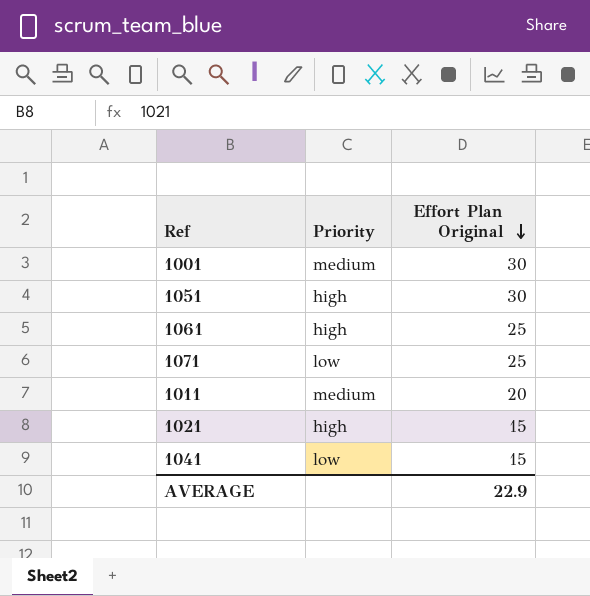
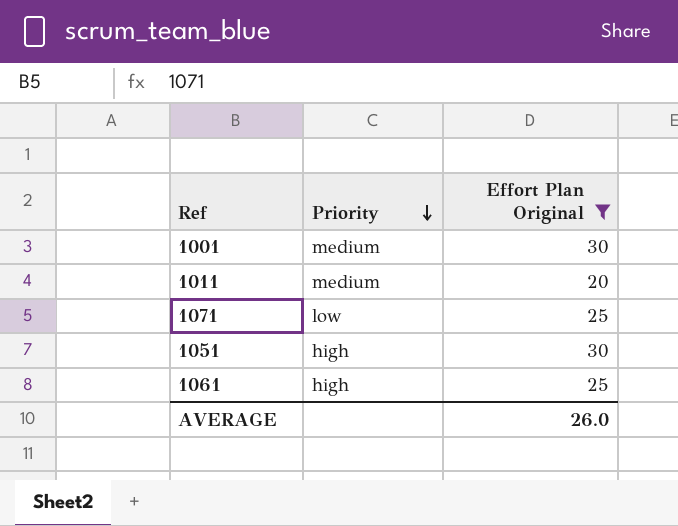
filter: none -> Effort Plan Original != 15
row order: Effort Plan Original descending -> Priority descending
AVERAGE | Effort Plan Original: 22.9 -> 26.0

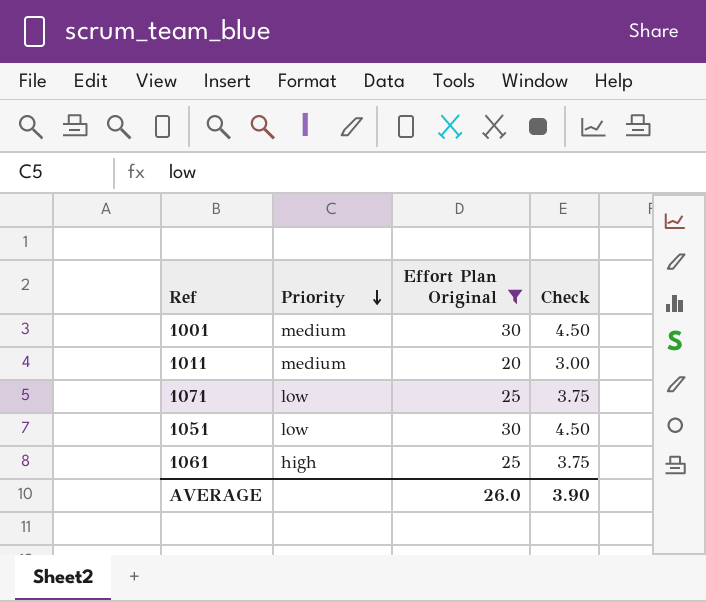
column Check | formula: none -> [Effort Plan Original] * 0.15
1051 | Priority: high -> low

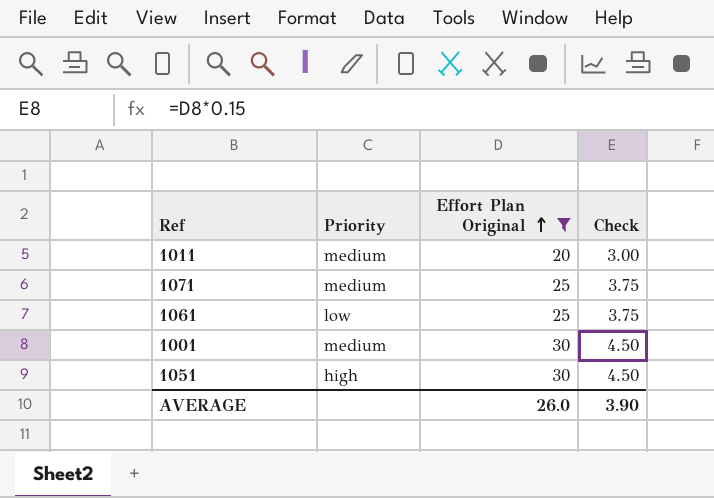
row order: Priority descending -> Effort Plan Original ascending
1071 | Priority: low -> medium
1061 | Priority: high -> low
1051 | Priority: low -> high

